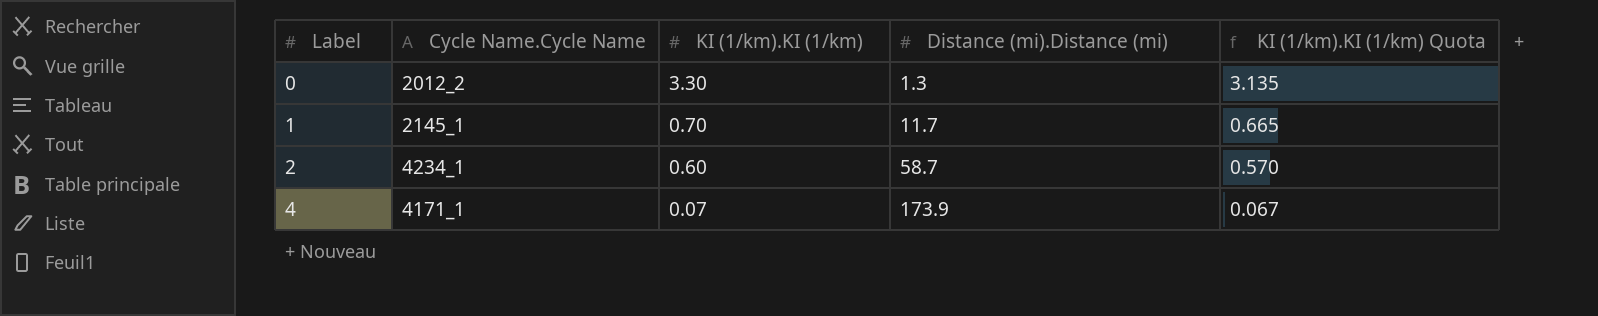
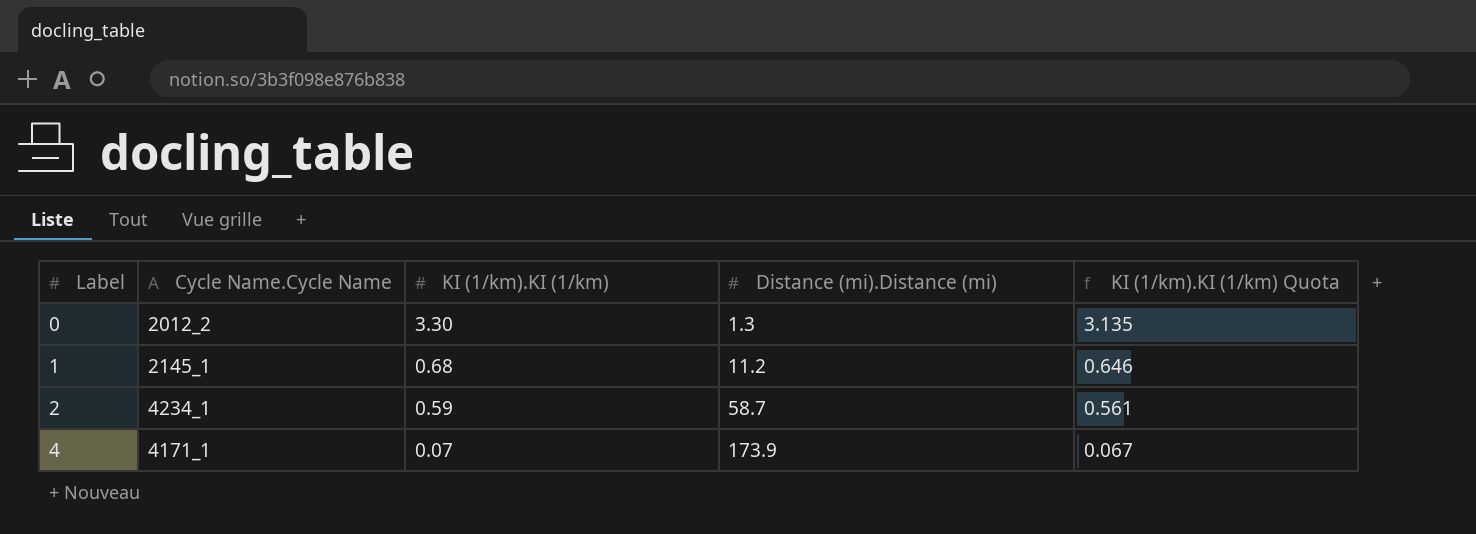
1 | KI (1/km).KI (1/km): 0.70 -> 0.68
1 | Distance (mi).Distance (mi): 11.7 -> 11.2
1 | KI (1/km).KI (1/km) Quota: 0.665 -> 0.646
2 | KI (1/km).KI (1/km): 0.60 -> 0.59
2 | KI (1/km).KI (1/km) Quota: 0.570 -> 0.561

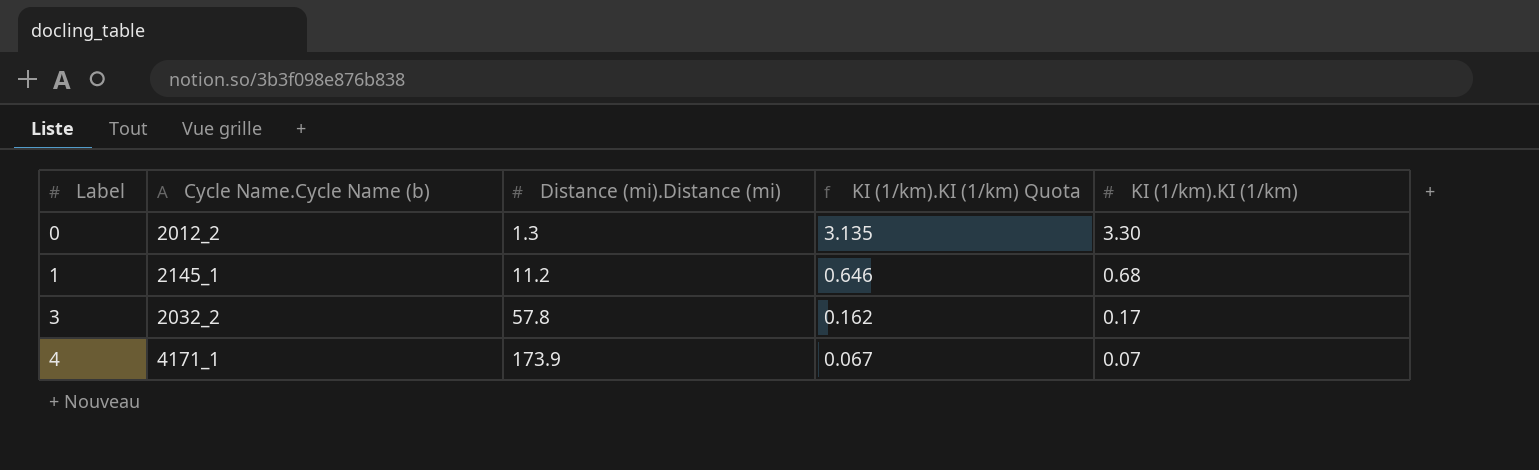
column name: Cycle Name.Cycle Name -> Cycle Name.Cycle Name (b)
column KI (1/km).KI (1/km) | position: 3 -> 5
row 2: 4234_1 | 0.59 | 58.7 | 0.561 -> none
row 3: none -> 2032_2 | 57.8 | 0.162 | 0.17

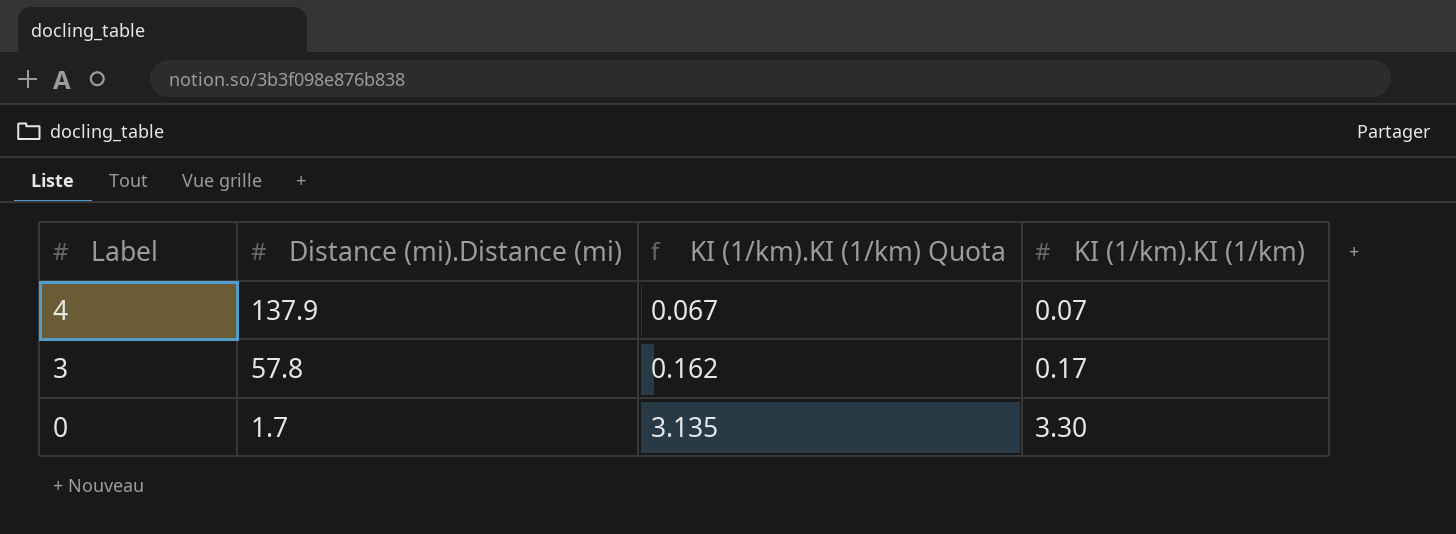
row order: Label ascending -> Label descending
column Cycle Name.Cycle Name (b) | position: 2 -> none
row 1: 2145_1 | 11.2 | 0.646 | 0.68 -> none
4 | Distance (mi).Distance (mi): 173.9 -> 137.9
0 | Distance (mi).Distance (mi): 1.3 -> 1.7

